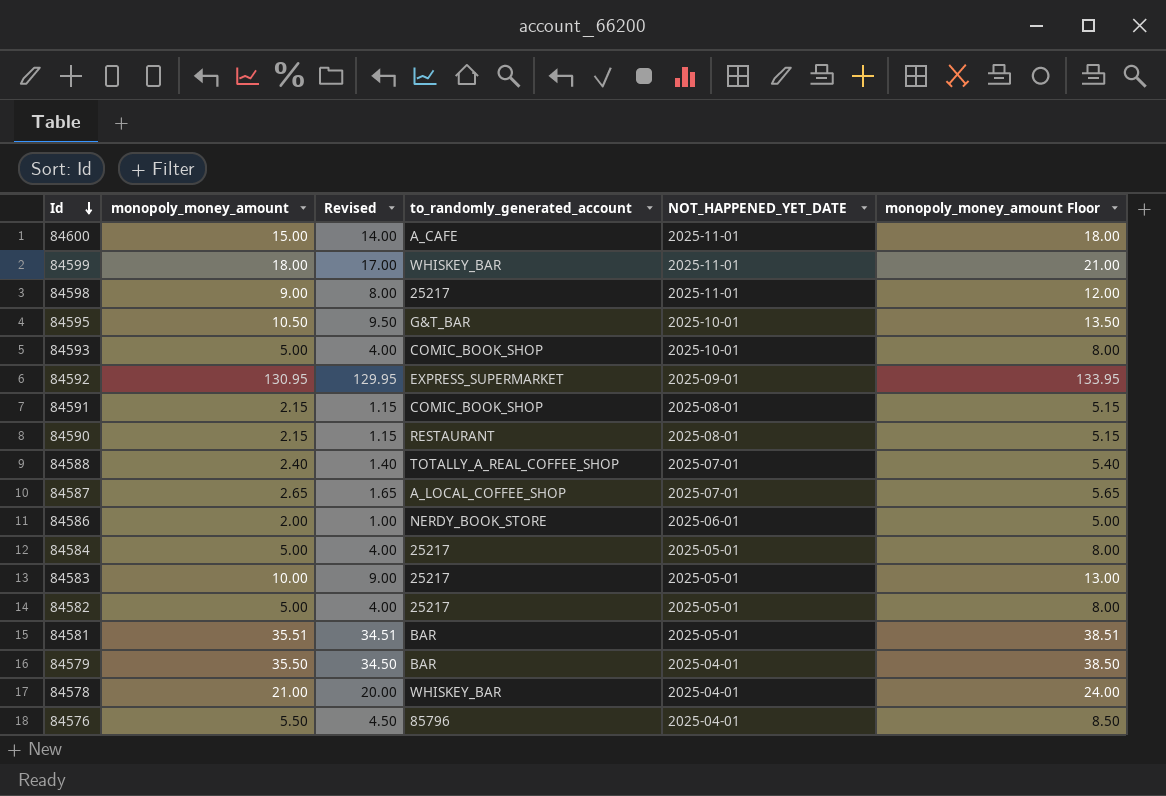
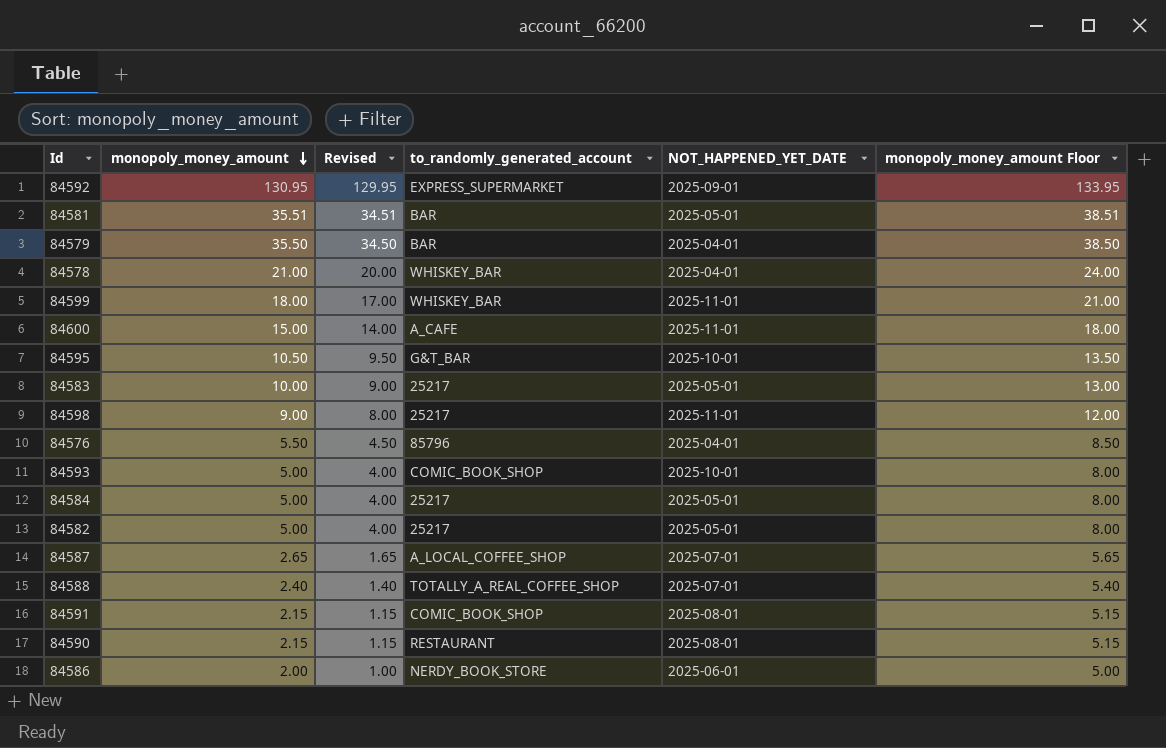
row order: Id descending -> monopoly_money_amount descending

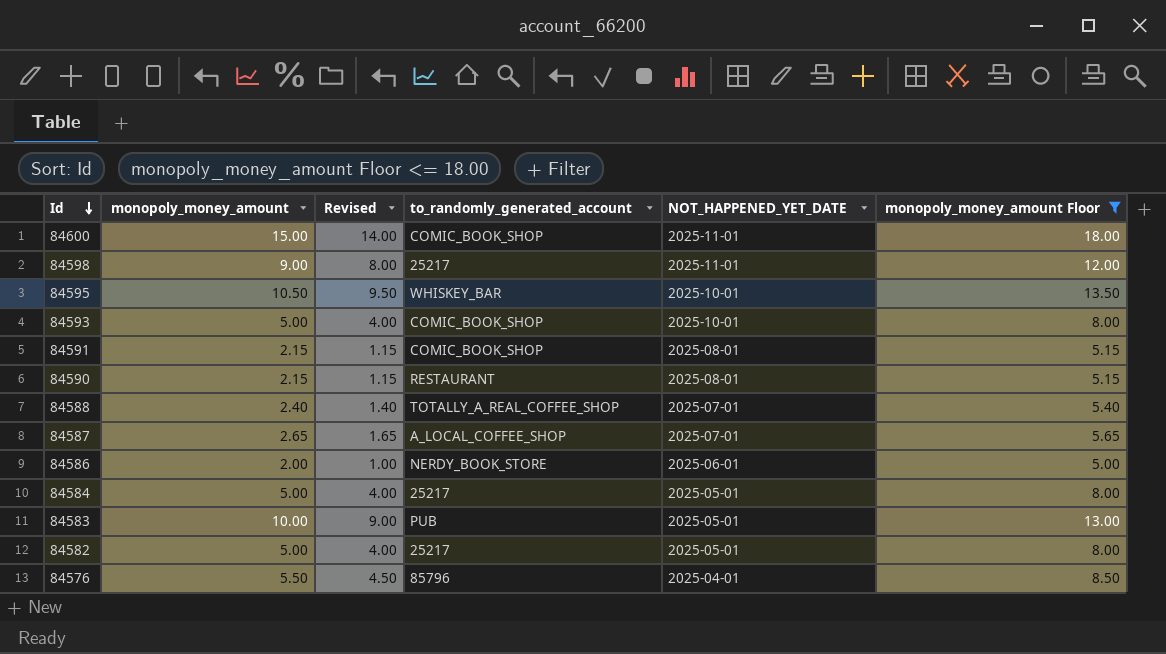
filter: none -> monopoly_money_amount Floor <= 18.00
row order: monopoly_money_amount descending -> Id descending
84600 | to_randomly_generated_account: A_CAFE -> COMIC_BOOK_SHOP
84595 | to_randomly_generated_account: G&T_BAR -> WHISKEY_BAR
84583 | to_randomly_generated_account: 25217 -> PUB

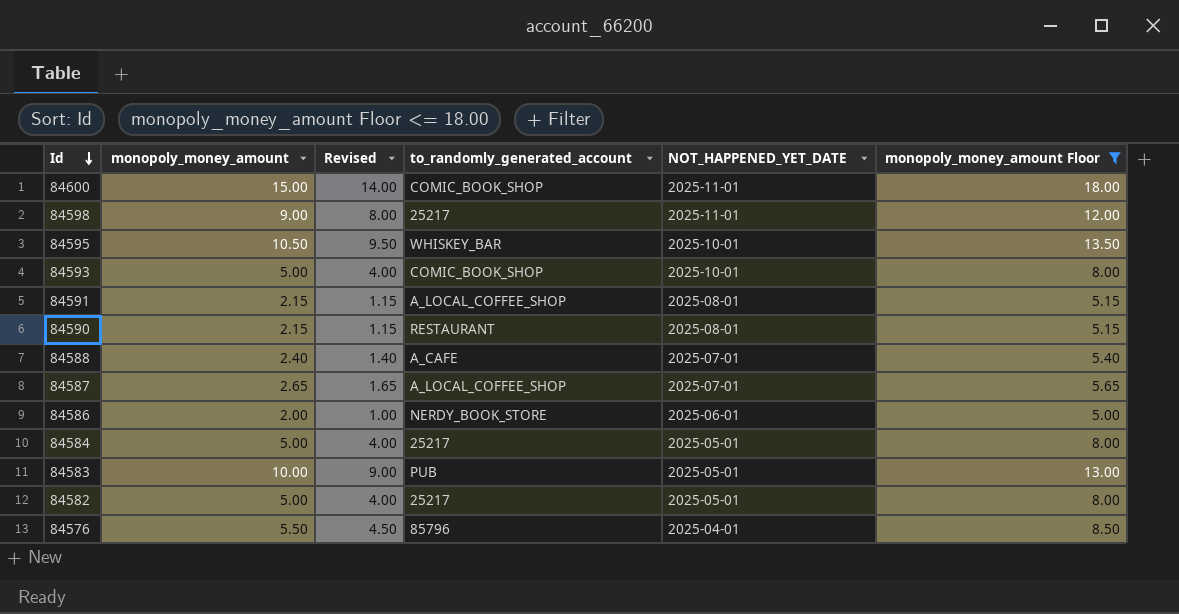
84591 | to_randomly_generated_account: COMIC_BOOK_SHOP -> A_LOCAL_COFFEE_SHOP
84588 | to_randomly_generated_account: TOTALLY_A_REAL_COFFEE_SHOP -> A_CAFE

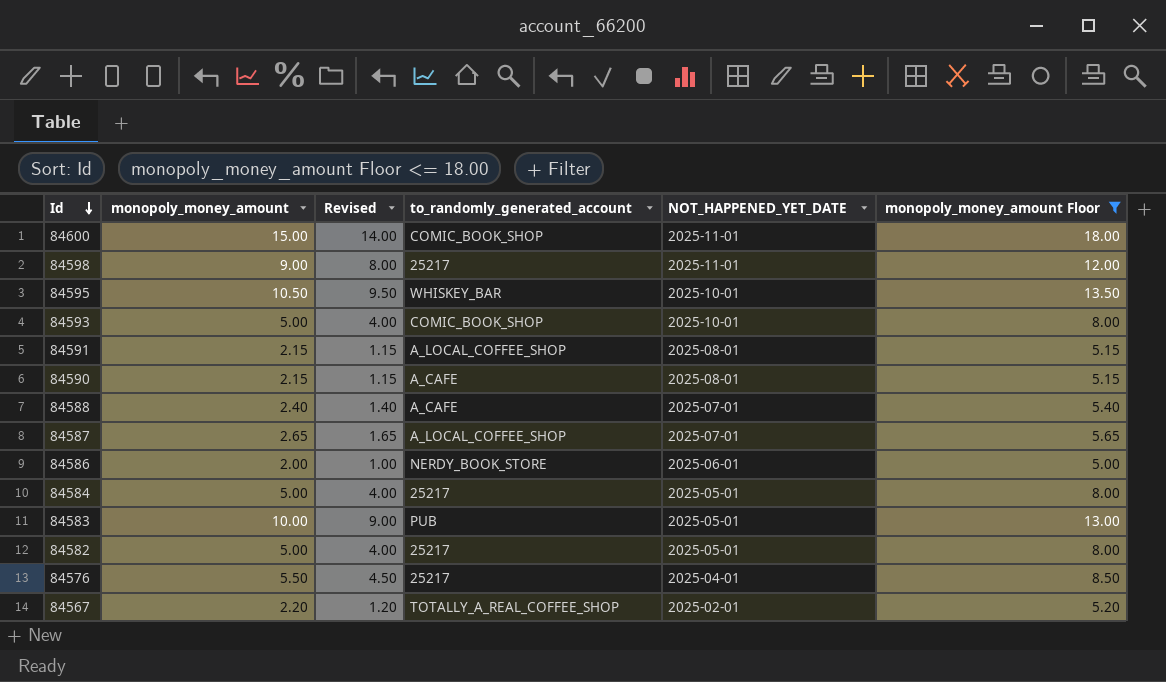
84590 | to_randomly_generated_account: RESTAURANT -> A_CAFE
84576 | to_randomly_generated_account: 85796 -> 25217
row 84567: none -> 2.20 | 1.20 | TOTALLY_A_REAL_COFFEE_SHOP | 2025-02-01 | 5.20

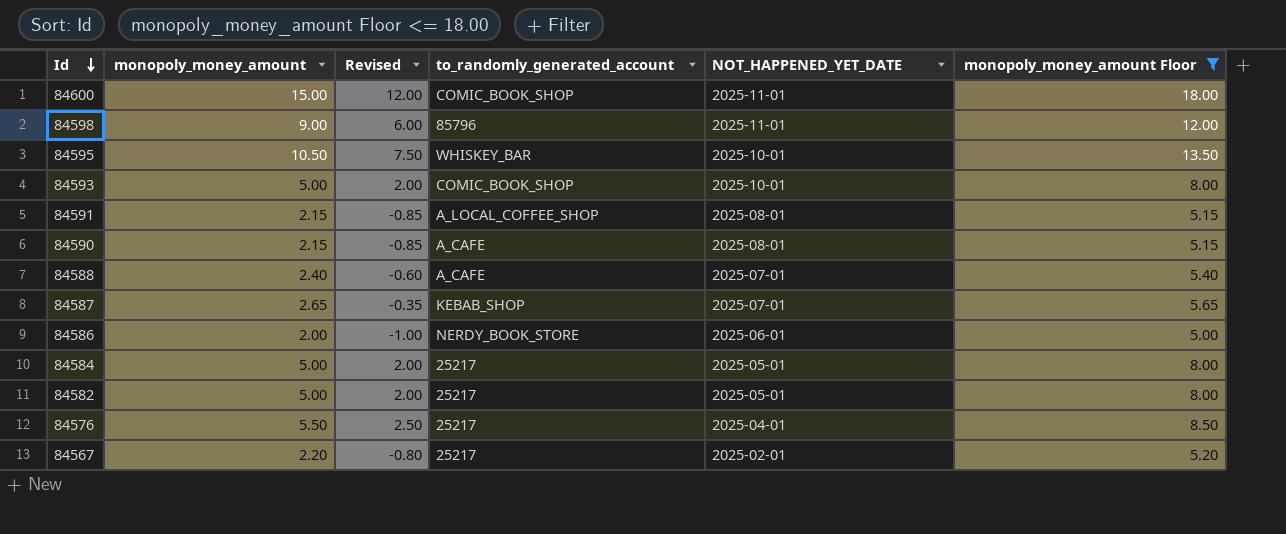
column Revised | formula: [monopoly_money_amount] - 1 -> [monopoly_money_amount] - 3
row 84583: 10.00 | 9.00 | PUB | 2025-05-01 | 13.00 -> none
84598 | to_randomly_generated_account: 25217 -> 85796
84587 | to_randomly_generated_account: A_LOCAL_COFFEE_SHOP -> KEBAB_SHOP
84567 | to_randomly_generated_account: TOTALLY_A_REAL_COFFEE_SHOP -> 25217

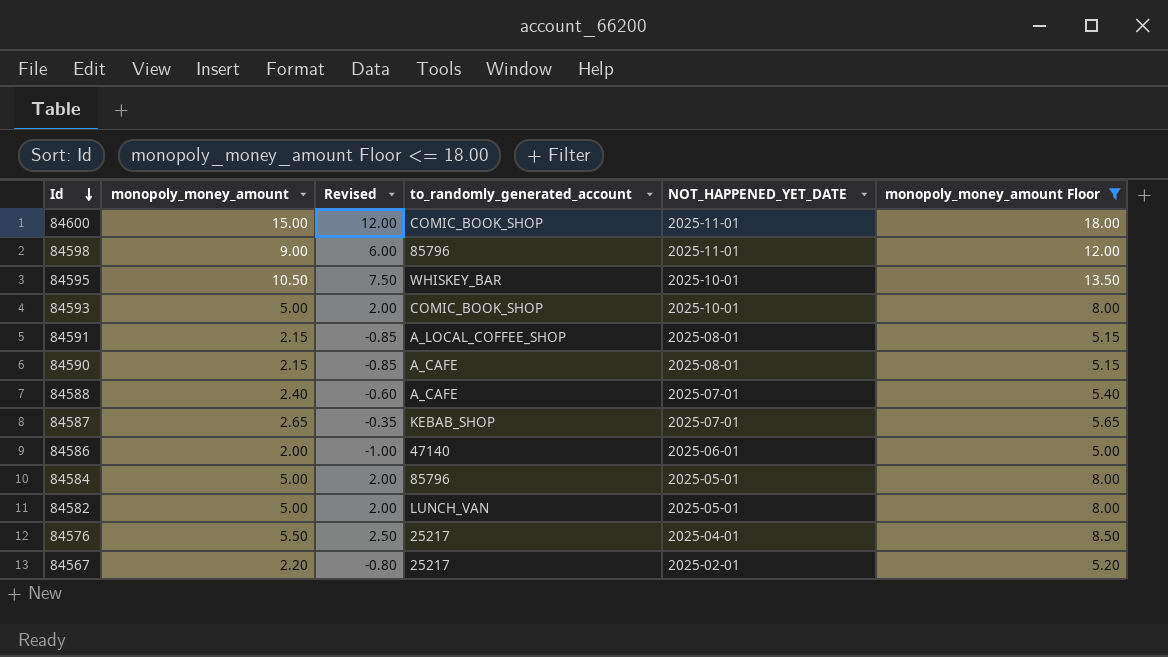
84586 | to_randomly_generated_account: NERDY_BOOK_STORE -> 47140
84584 | to_randomly_generated_account: 25217 -> 85796
84582 | to_randomly_generated_account: 25217 -> LUNCH_VAN

